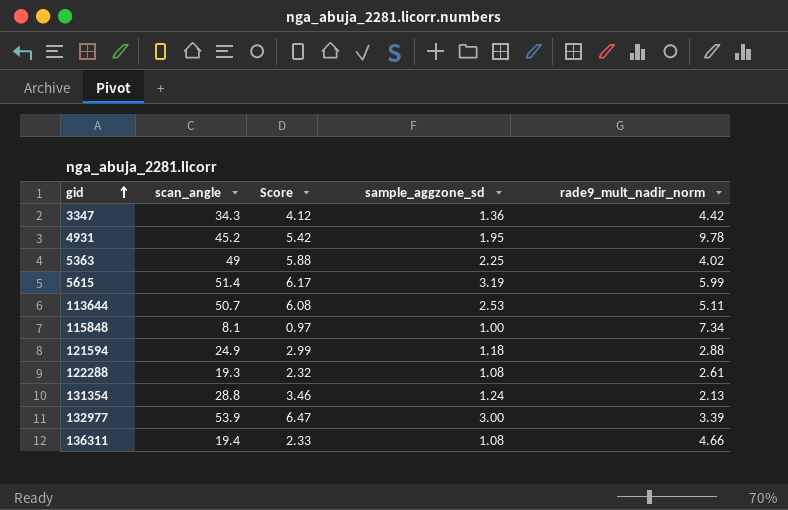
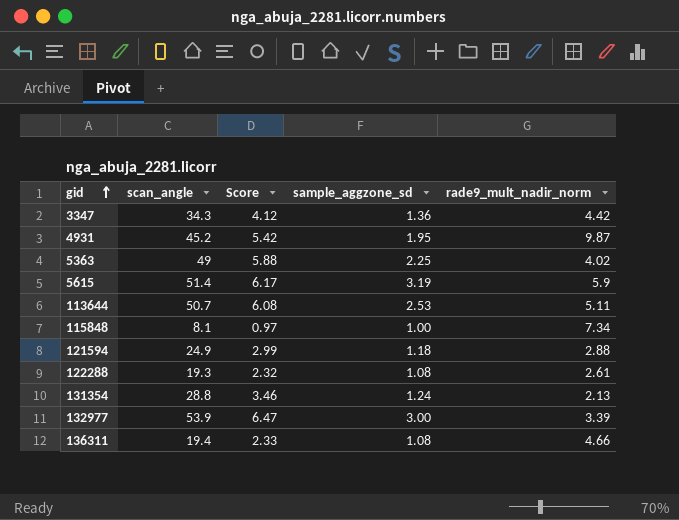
4931 | rade9_mult_nadir_norm: 9.78 -> 9.87
5615 | rade9_mult_nadir_norm: 5.99 -> 5.9

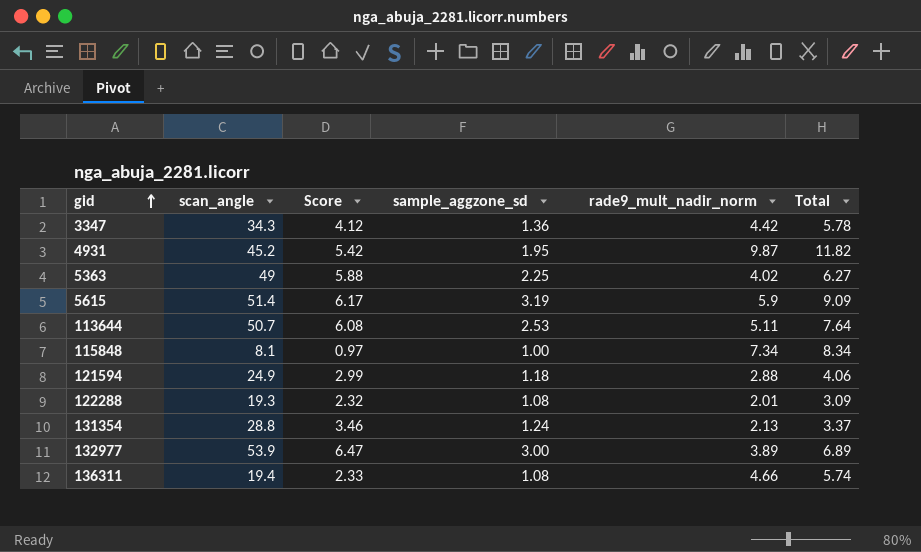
column Total | formula: none -> [sample_aggzone_sd] + [rade9_mult_nadir_norm]
122288 | rade9_mult_nadir_norm: 2.61 -> 2.01
132977 | rade9_mult_nadir_norm: 3.39 -> 3.89

